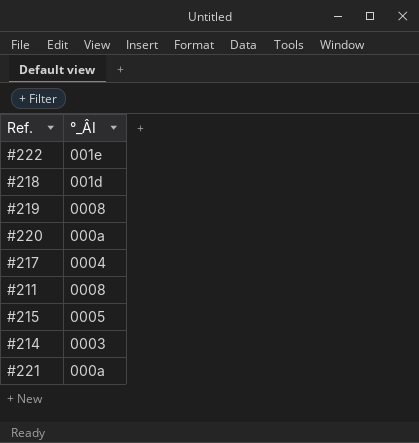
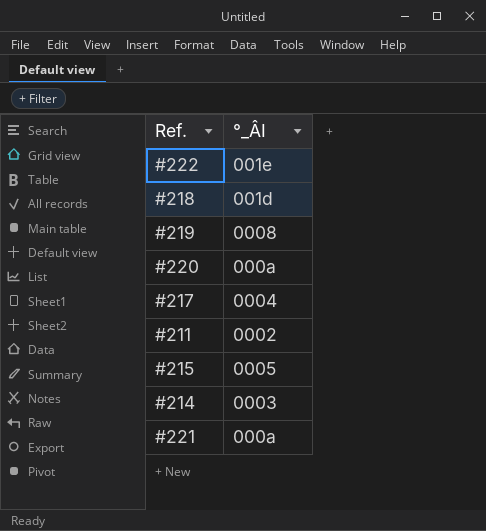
#211 | °_ÂI: 0008 -> 0002

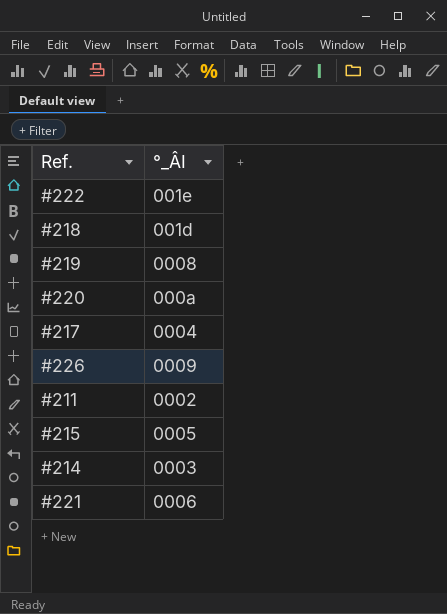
row #226: none -> 0009
#221 | °_ÂI: 000a -> 0006

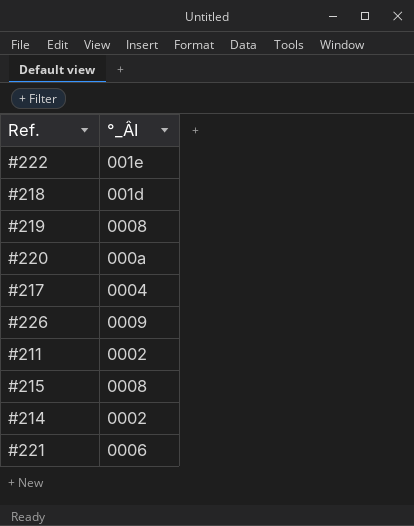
#215 | °_ÂI: 0005 -> 0008
#214 | °_ÂI: 0003 -> 0002

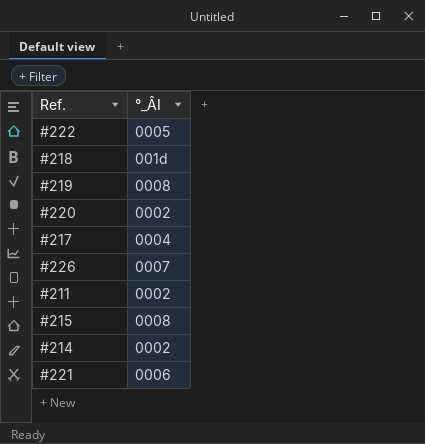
#222 | °_ÂI: 001e -> 0005
#220 | °_ÂI: 000a -> 0002
#226 | °_ÂI: 0009 -> 0007

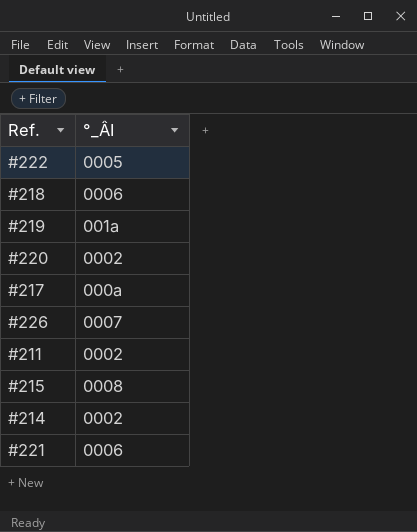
#218 | °_ÂI: 001d -> 0006
#219 | °_ÂI: 0008 -> 001a
#217 | °_ÂI: 0004 -> 000a

